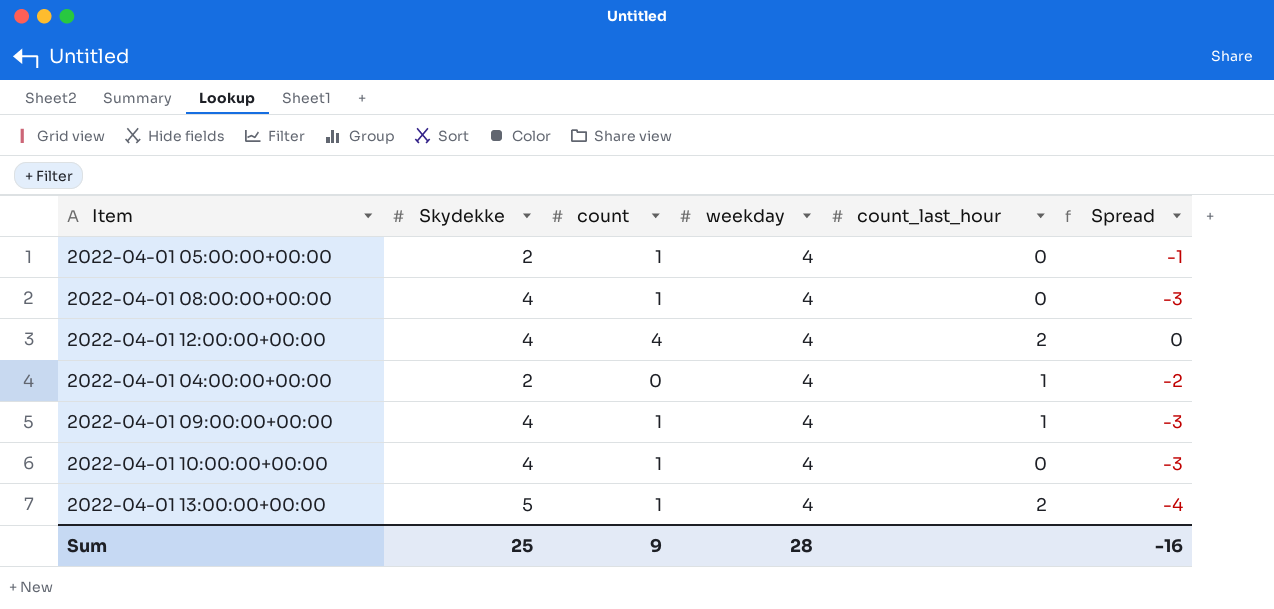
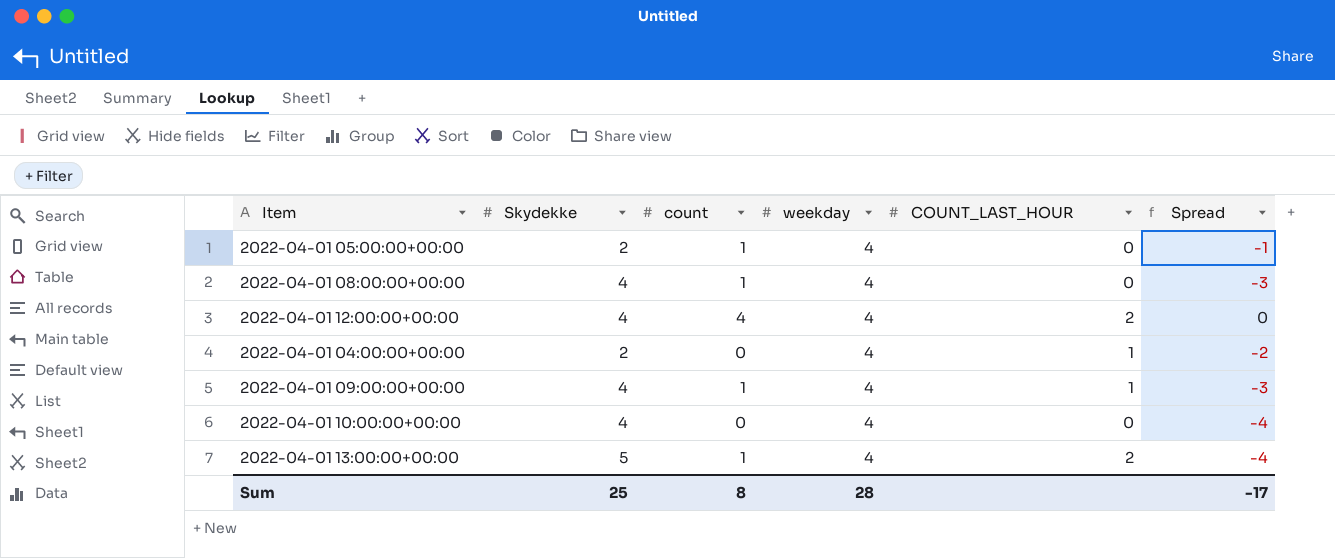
column name: count_last_hour -> COUNT_LAST_HOUR
2022-04-01 10:00:00+00:00 | count: 1 -> 0
2022-04-01 10:00:00+00:00 | Spread: -3 -> -4
Sum | count: 9 -> 8
Sum | Spread: -16 -> -17

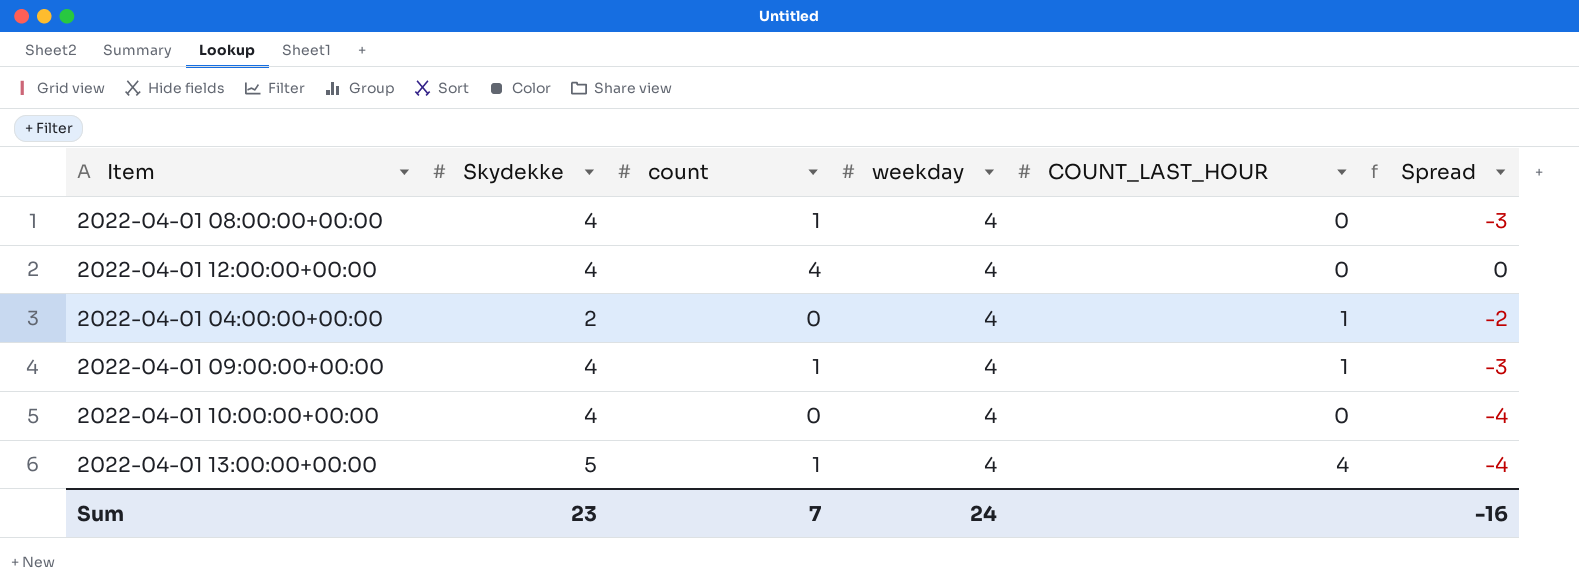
row 2022-04-01 05:00:00+00:00: 2 | 1 | 4 | 0 | -1 -> none
2022-04-01 12:00:00+00:00 | COUNT_LAST_HOUR: 2 -> 0
2022-04-01 13:00:00+00:00 | COUNT_LAST_HOUR: 2 -> 4
Sum | Skydekke: 25 -> 23
Sum | count: 8 -> 7
Sum | weekday: 28 -> 24
Sum | Spread: -17 -> -16

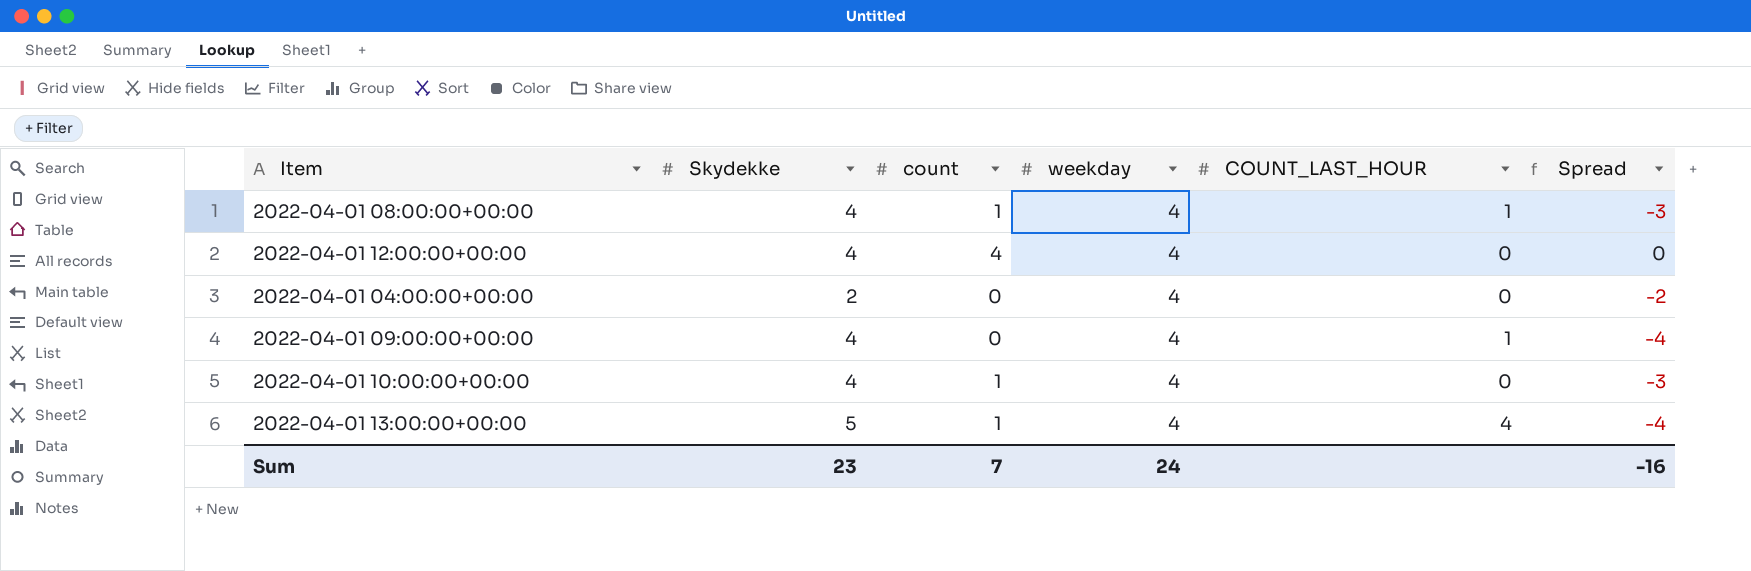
2022-04-01 08:00:00+00:00 | COUNT_LAST_HOUR: 0 -> 1
2022-04-01 04:00:00+00:00 | COUNT_LAST_HOUR: 1 -> 0
2022-04-01 09:00:00+00:00 | count: 1 -> 0
2022-04-01 09:00:00+00:00 | Spread: -3 -> -4
2022-04-01 10:00:00+00:00 | count: 0 -> 1
2022-04-01 10:00:00+00:00 | Spread: -4 -> -3

